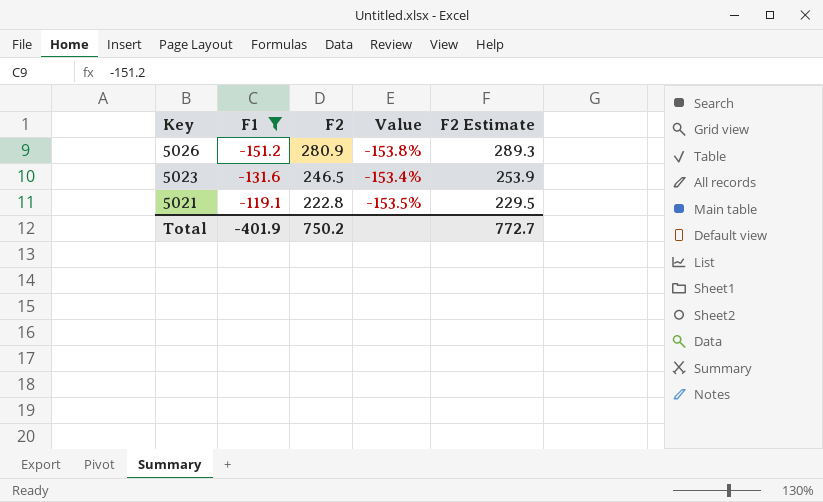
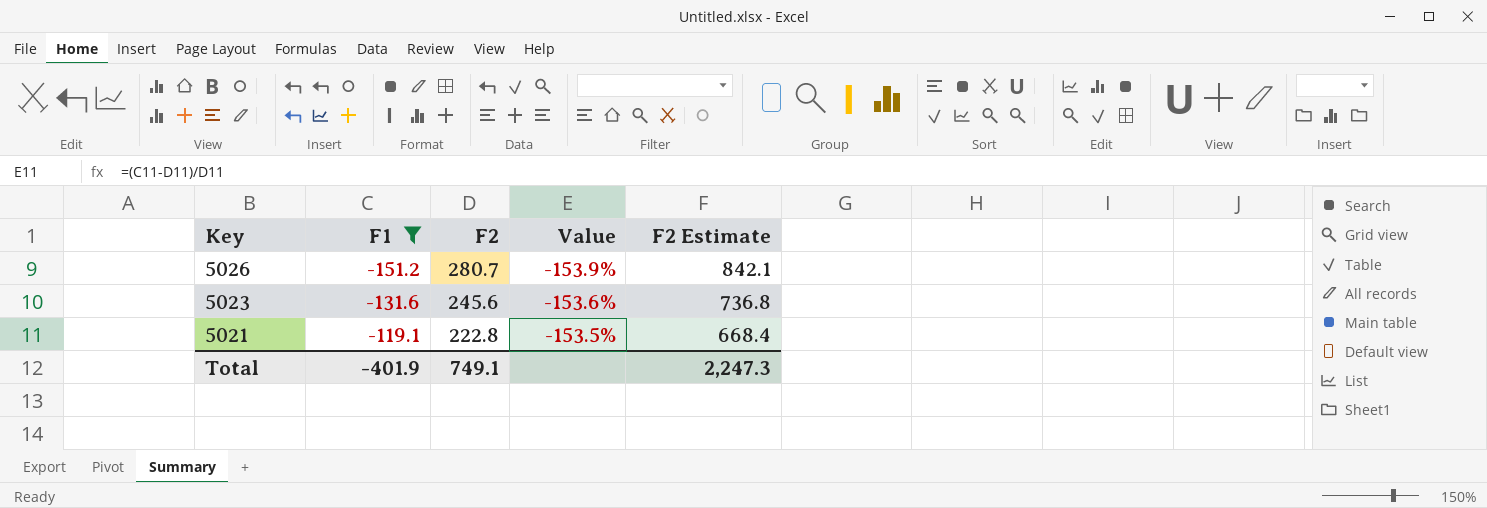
column F2 Estimate | formula: [F2] * 1.03 -> [F2] * 3
5026 | F2: 280.9 -> 280.7
5026 | Value: -153.8% -> -153.9%
5023 | F2: 246.5 -> 245.6
5023 | Value: -153.4% -> -153.6%
Total | F2: 750.2 -> 749.1
Total | F2 Estimate: 772.7 -> 2,247.3

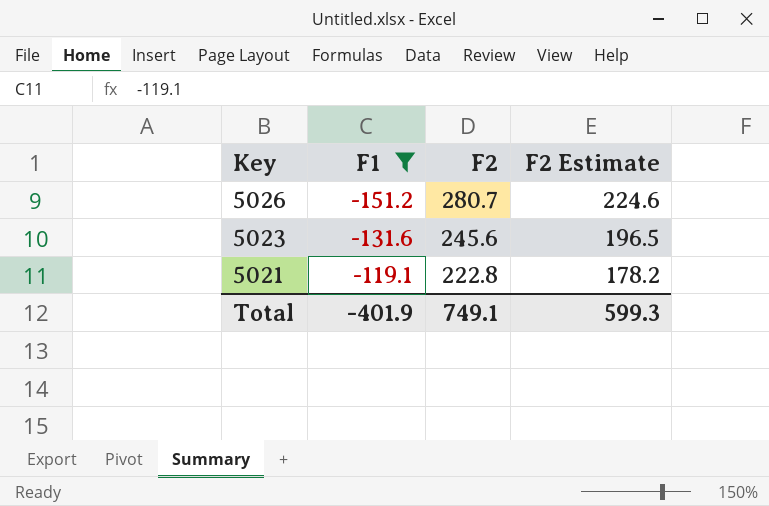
column Value | formula: ([F1] - [F2]) / [F2] -> none
column F2 Estimate | formula: [F2] * 3 -> [F2] * 0.8
Total | F2 Estimate: 2,247.3 -> 599.3

